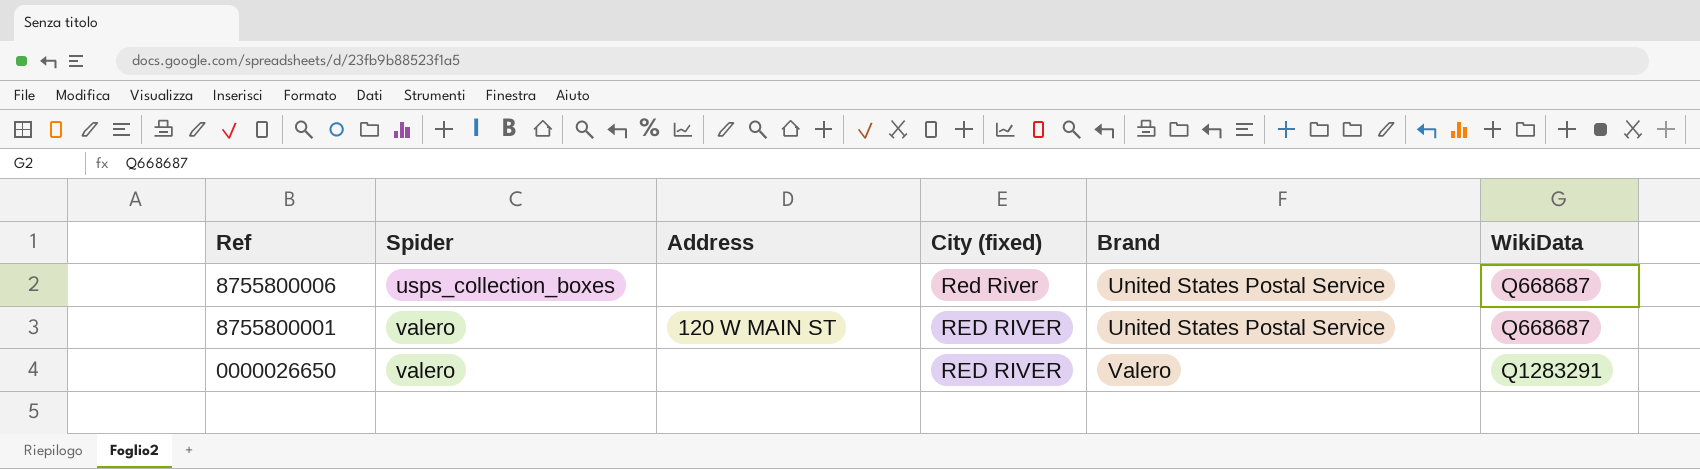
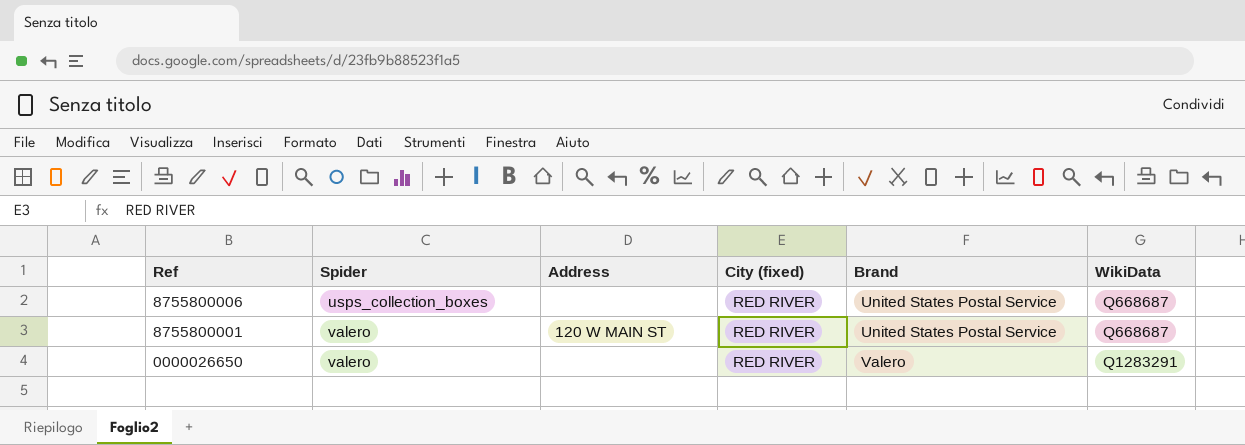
8755800006 | City (fixed): Red River -> RED RIVER

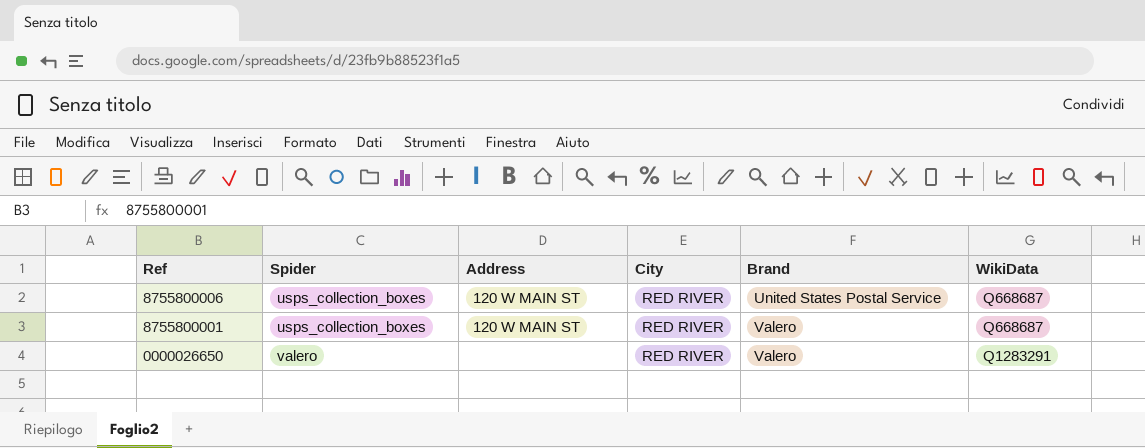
column name: City (fixed) -> City
8755800006 | Address: none -> 120 W MAIN ST
8755800001 | Spider: valero -> usps_collection_boxes
8755800001 | Brand: United States Postal Service -> Valero

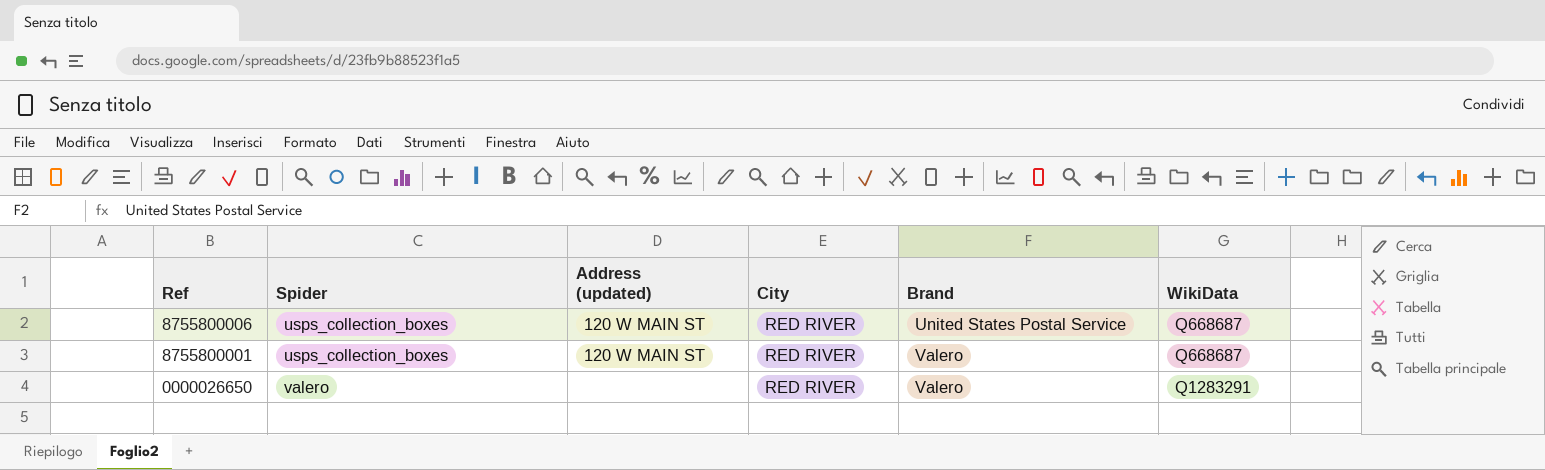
column name: Address -> Address (updated)

